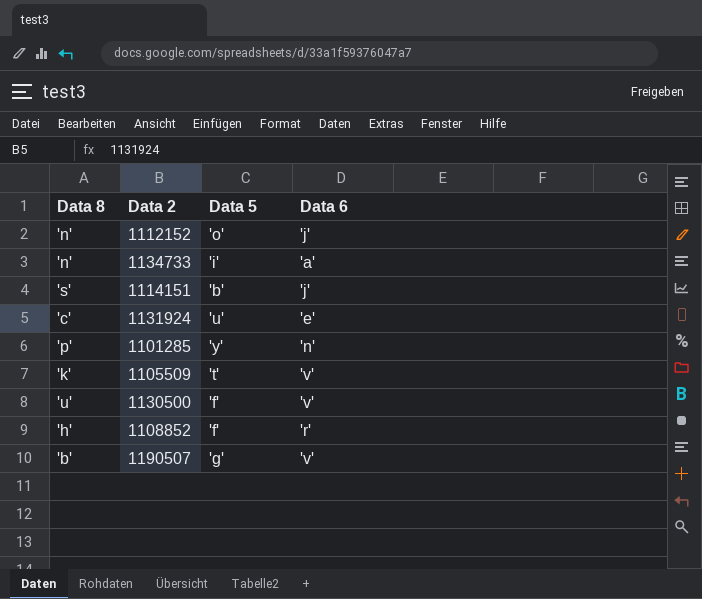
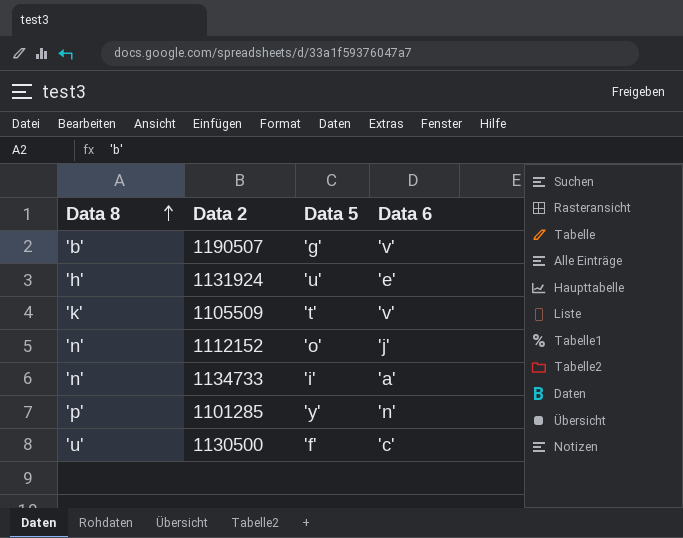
row order: none -> Data 8 ascending
row 1114151: 's' | 'b' | 'j' -> none
row 1108852: 'h' | 'f' | 'r' -> none
1131924 | Data 8: 'c' -> 'h'
1130500 | Data 6: 'v' -> 'c'

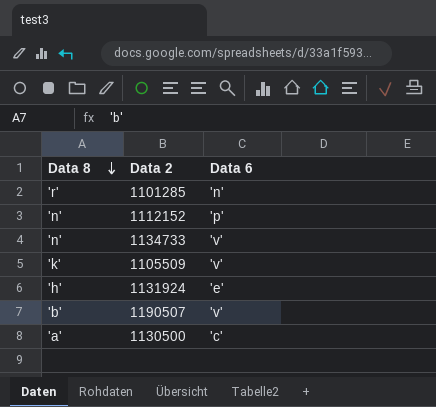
row order: Data 8 ascending -> Data 8 descending
column Data 5 | position: 3 -> none
1101285 | Data 8: 'p' -> 'r'
1112152 | Data 6: 'j' -> 'p'
1134733 | Data 6: 'a' -> 'v'
1130500 | Data 8: 'u' -> 'a'

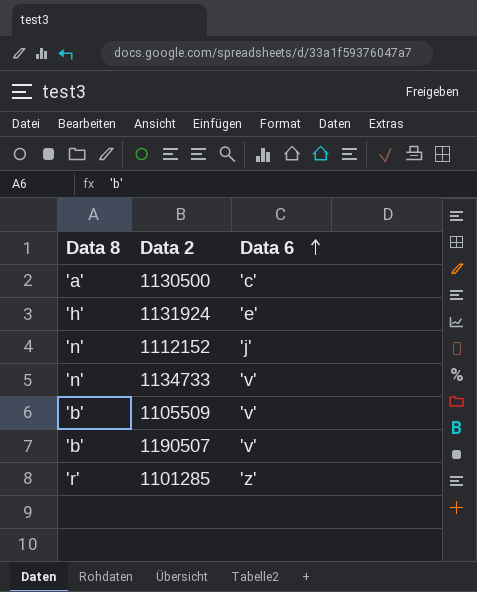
row order: Data 8 descending -> Data 6 ascending
1112152 | Data 6: 'p' -> 'j'
1105509 | Data 8: 'k' -> 'b'
1101285 | Data 6: 'n' -> 'z'

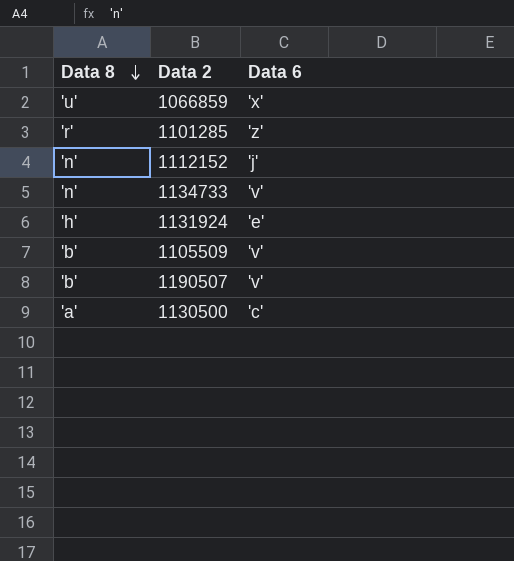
row order: Data 6 ascending -> Data 8 descending
row 1066859: none -> 'u' | 'x'

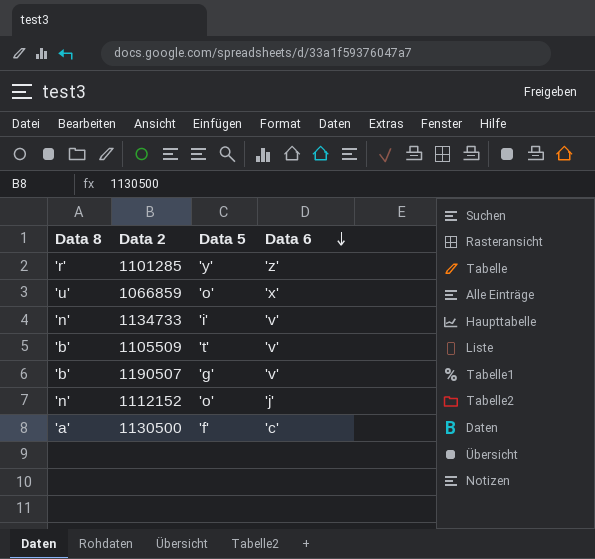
row order: Data 8 descending -> Data 6 descending
column Data 5 | position: none -> 3
row 1131924: 'h' | 'e' -> none

